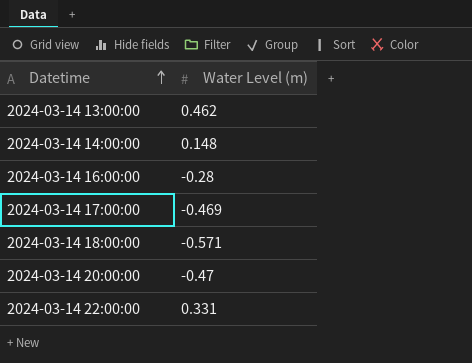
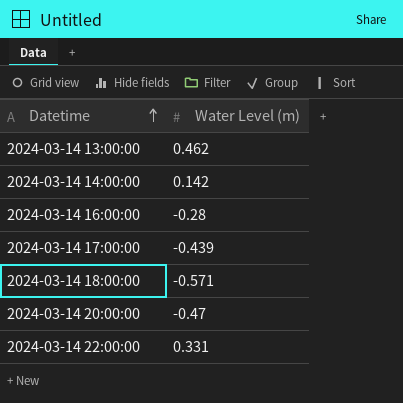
2024-03-14 14:00:00 | Water Level (m): 0.148 -> 0.142
2024-03-14 17:00:00 | Water Level (m): -0.469 -> -0.439

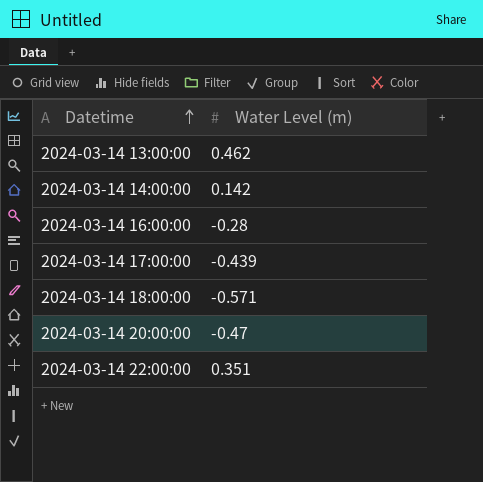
2024-03-14 22:00:00 | Water Level (m): 0.331 -> 0.351

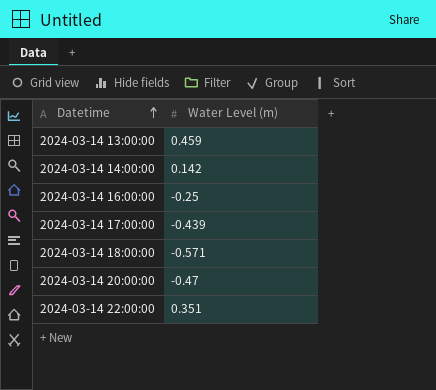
2024-03-14 13:00:00 | Water Level (m): 0.462 -> 0.459
2024-03-14 16:00:00 | Water Level (m): -0.28 -> -0.25

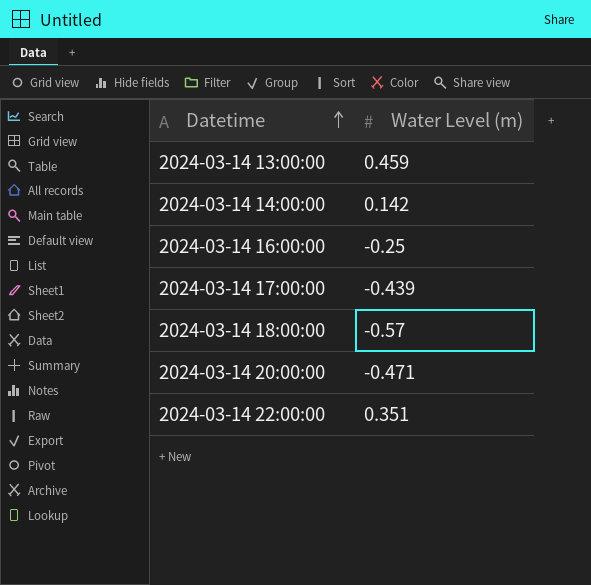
2024-03-14 18:00:00 | Water Level (m): -0.571 -> -0.57
2024-03-14 20:00:00 | Water Level (m): -0.47 -> -0.471

